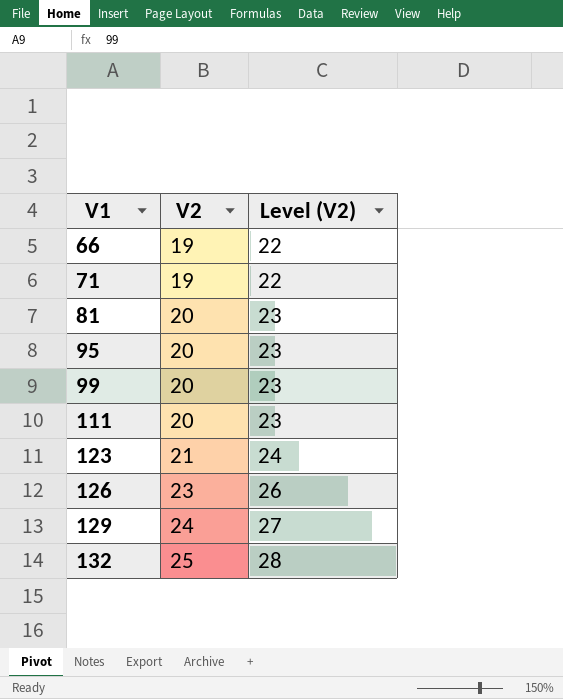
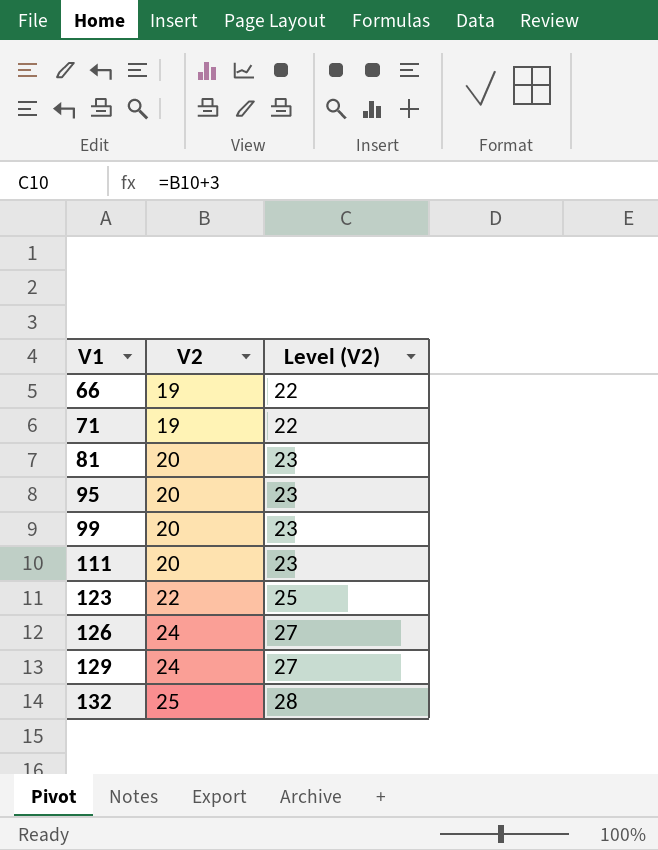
123 | V2: 21 -> 22
123 | Level (V2): 24 -> 25
126 | V2: 23 -> 24
126 | Level (V2): 26 -> 27

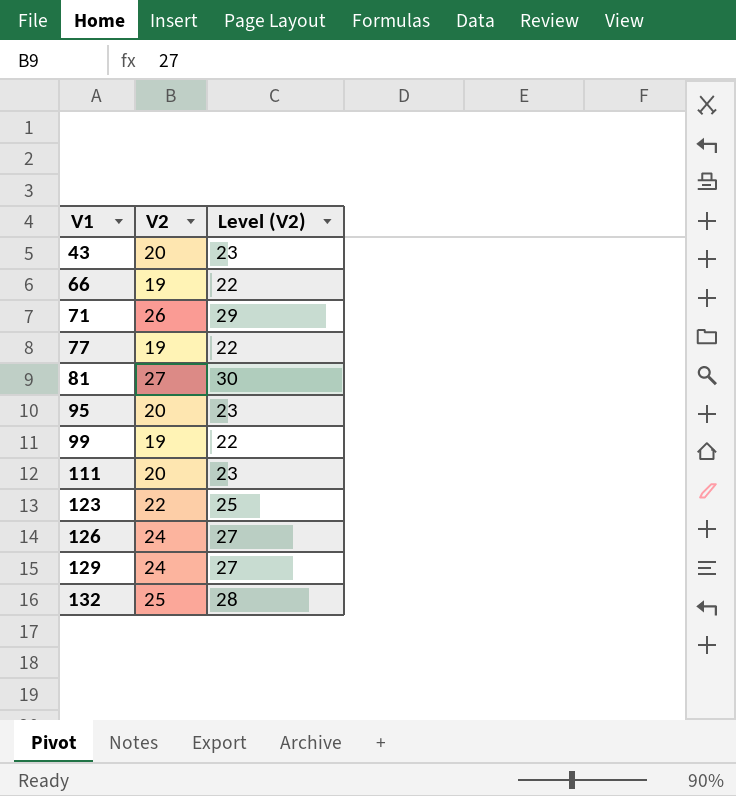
row 43: none -> 20 | 23
71 | V2: 19 -> 26
71 | Level (V2): 22 -> 29
row 77: none -> 19 | 22
81 | V2: 20 -> 27
81 | Level (V2): 23 -> 30
99 | V2: 20 -> 19
99 | Level (V2): 23 -> 22

